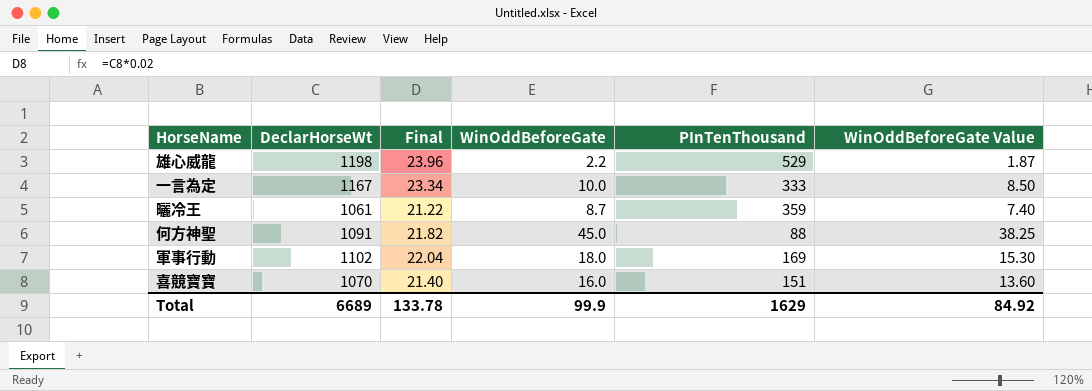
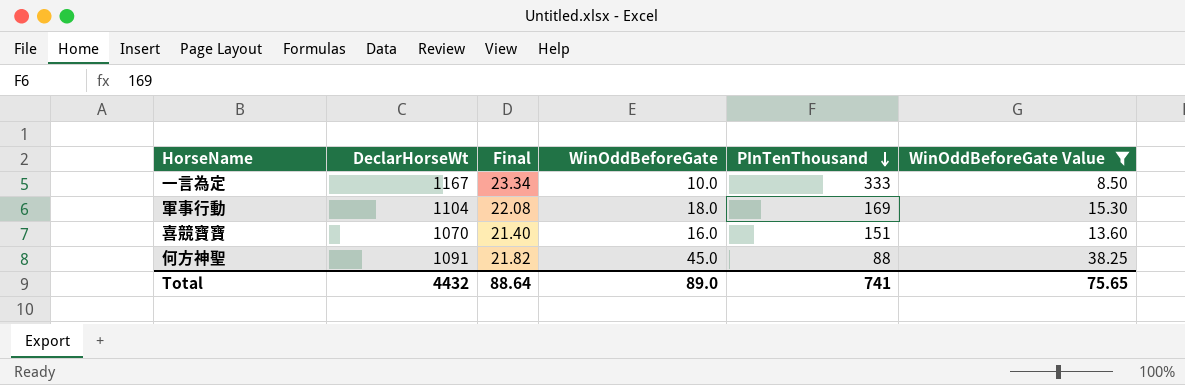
filter: none -> WinOddBeforeGate Value >= 8.50
row order: none -> PInTenThousand descending
軍事行動 | DeclarHorseWt: 1102 -> 1104
軍事行動 | Final: 22.04 -> 22.08
Total | DeclarHorseWt: 6689 -> 4432
Total | Final: 133.78 -> 88.64
Total | WinOddBeforeGate: 99.9 -> 89.0
Total | PInTenThousand: 1629 -> 741
Total | WinOddBeforeGate Value: 84.92 -> 75.65

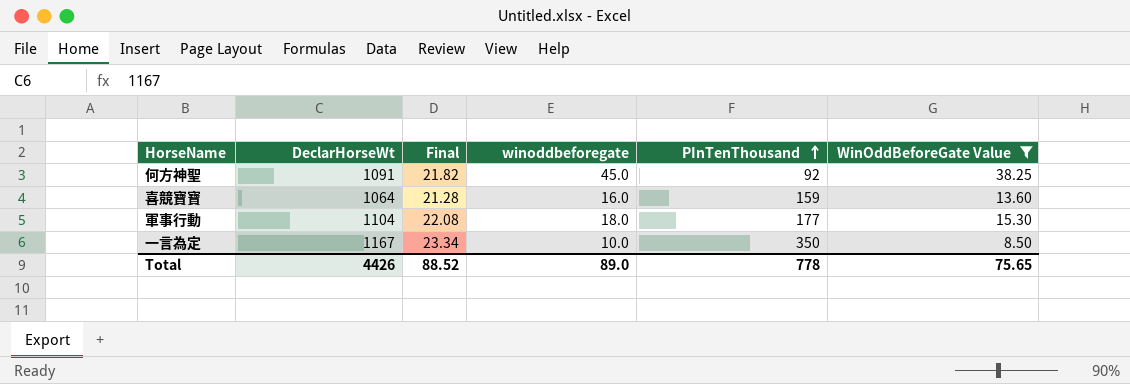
row order: PInTenThousand descending -> PInTenThousand ascending
column name: WinOddBeforeGate -> winoddbeforegate
何方神聖 | PInTenThousand: 88 -> 92
喜競寶寶 | DeclarHorseWt: 1070 -> 1064
喜競寶寶 | Final: 21.40 -> 21.28
喜競寶寶 | PInTenThousand: 151 -> 159
軍事行動 | PInTenThousand: 169 -> 177
一言為定 | PInTenThousand: 333 -> 350
Total | DeclarHorseWt: 4432 -> 4426
Total | Final: 88.64 -> 88.52
Total | PInTenThousand: 741 -> 778

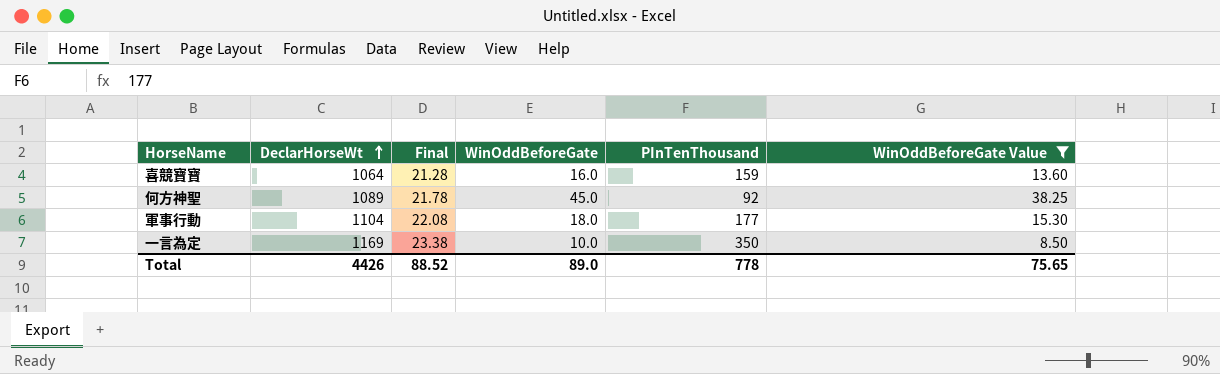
row order: PInTenThousand ascending -> DeclarHorseWt ascending
column name: winoddbeforegate -> WinOddBeforeGate
何方神聖 | DeclarHorseWt: 1091 -> 1089
何方神聖 | Final: 21.82 -> 21.78
一言為定 | DeclarHorseWt: 1167 -> 1169
一言為定 | Final: 23.34 -> 23.38

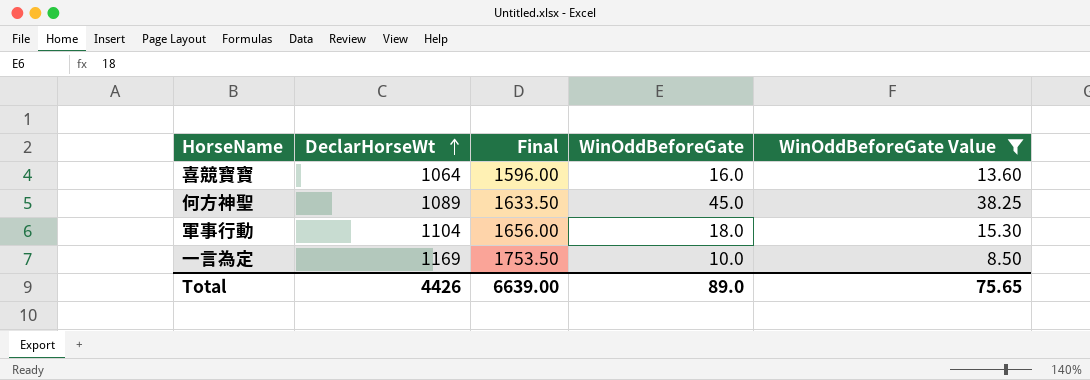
column PInTenThousand | position: 5 -> none
column Final | formula: [DeclarHorseWt] * 0.02 -> [DeclarHorseWt] * 1.5
Total | Final: 88.52 -> 6639.00

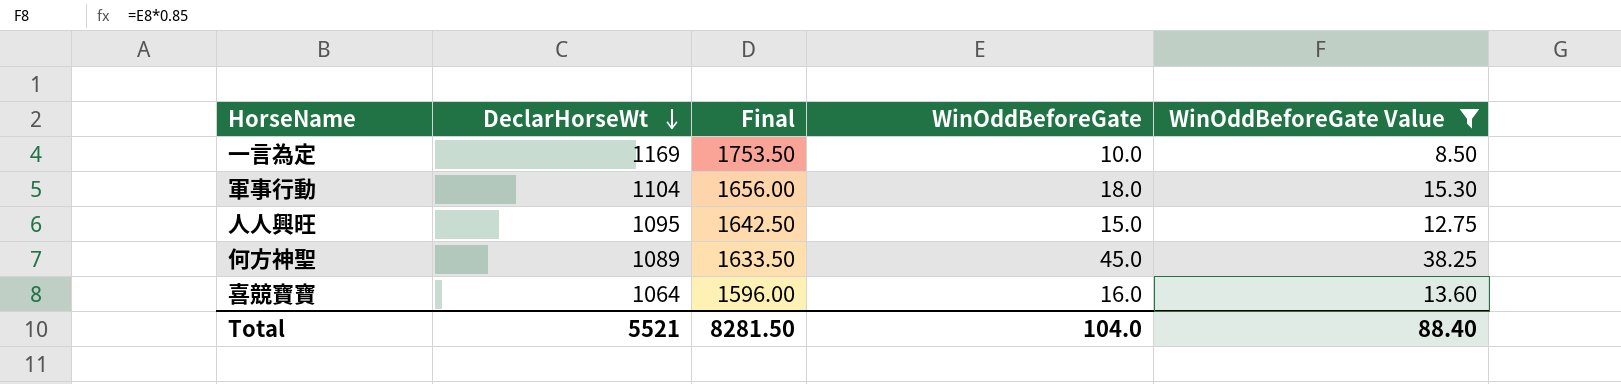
row order: DeclarHorseWt ascending -> DeclarHorseWt descending
row 人人興旺: none -> 1095 | 1642.50 | 15.0 | 12.75
Total | DeclarHorseWt: 4426 -> 5521
Total | Final: 6639.00 -> 8281.50
Total | WinOddBeforeGate: 89.0 -> 104.0
Total | WinOddBeforeGate Value: 75.65 -> 88.40

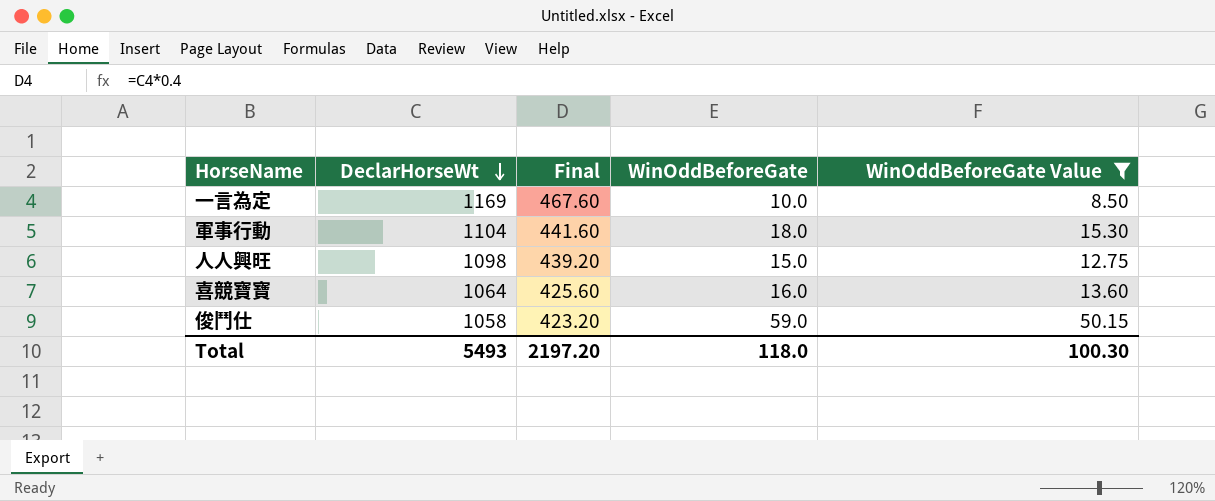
column Final | formula: [DeclarHorseWt] * 1.5 -> [DeclarHorseWt] * 0.4
row 何方神聖: 1089 | 1633.50 | 45.0 | 38.25 -> none
人人興旺 | DeclarHorseWt: 1095 -> 1098
row 俊鬥仕: none -> 1058 | 423.20 | 59.0 | 50.15
Total | DeclarHorseWt: 5521 -> 5493
Total | Final: 8281.50 -> 2197.20
Total | WinOddBeforeGate: 104.0 -> 118.0
Total | WinOddBeforeGate Value: 88.40 -> 100.30

